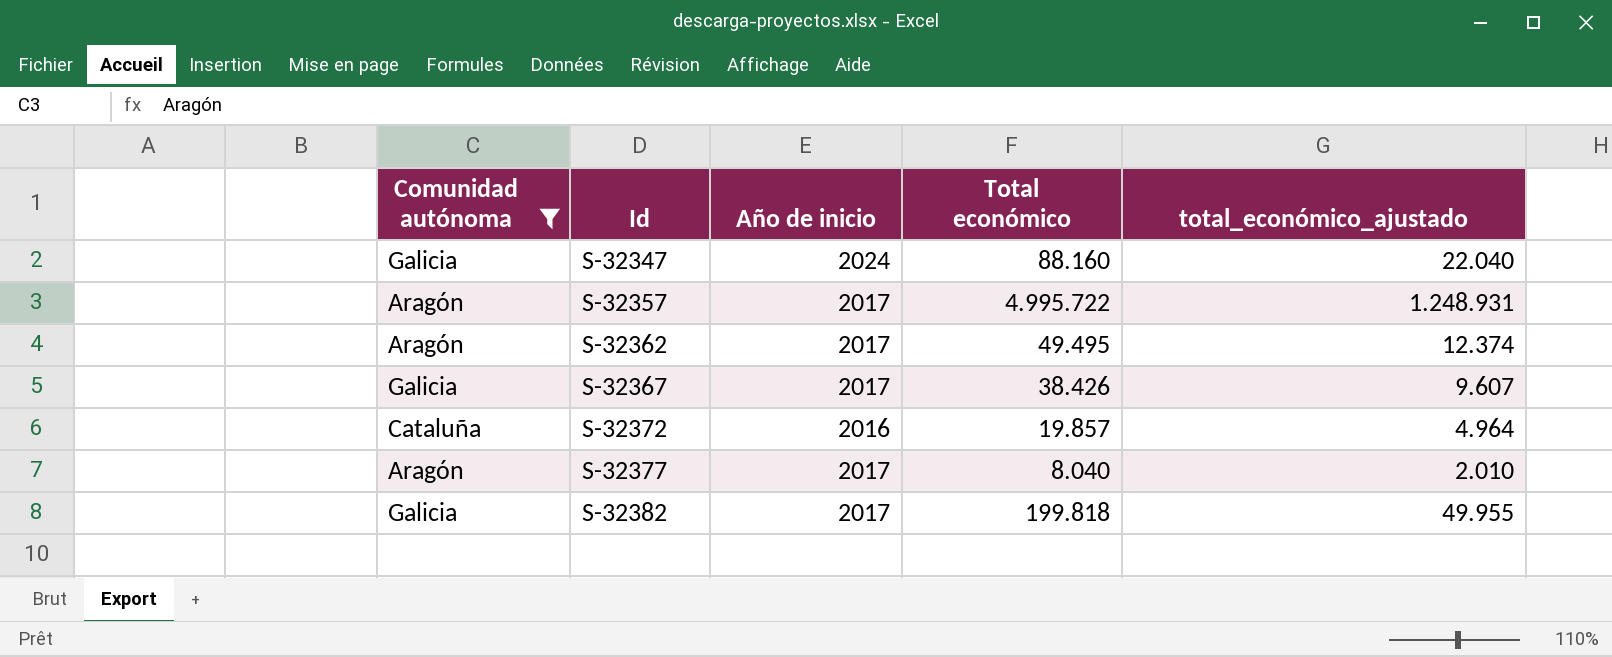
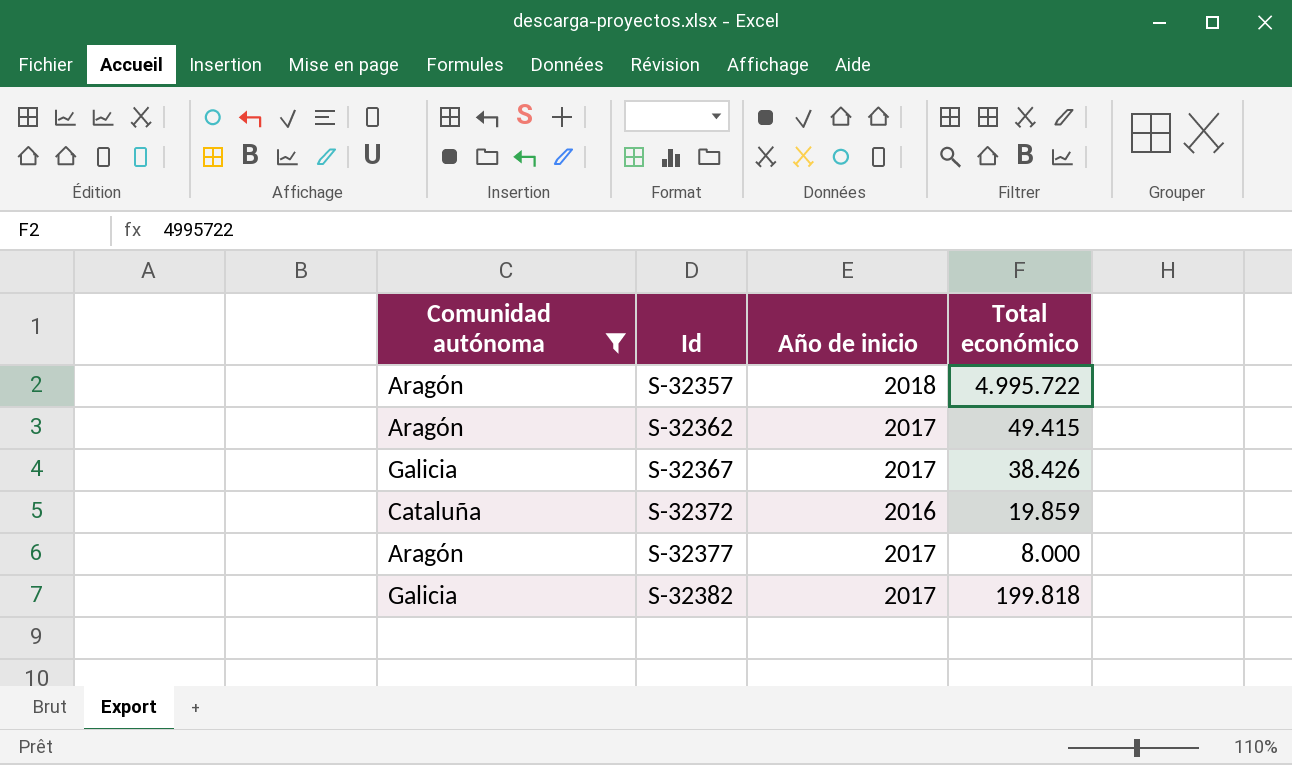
column total_económico_ajustado | formula: [Total económico] * 0,25 -> none
row S-32347: Galicia | 2024 | 88.160 | 22.040 -> none
S-32357 | Año de inicio: 2017 -> 2018
S-32362 | Total económico: 49.495 -> 49.415
S-32372 | Total económico: 19.857 -> 19.859
S-32377 | Total económico: 8.040 -> 8.000

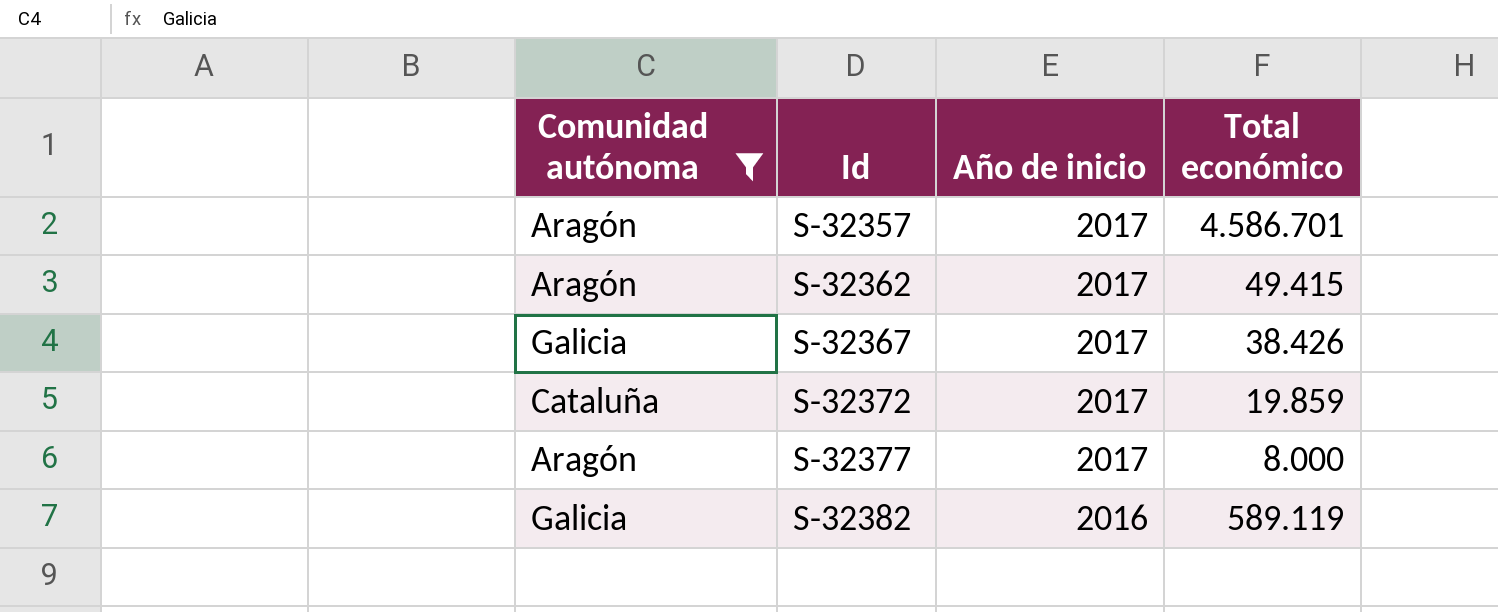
S-32357 | Año de inicio: 2018 -> 2017
S-32357 | Total económico: 4.995.722 -> 4.586.701
S-32372 | Año de inicio: 2016 -> 2017
S-32382 | Año de inicio: 2017 -> 2016
S-32382 | Total económico: 199.818 -> 589.119

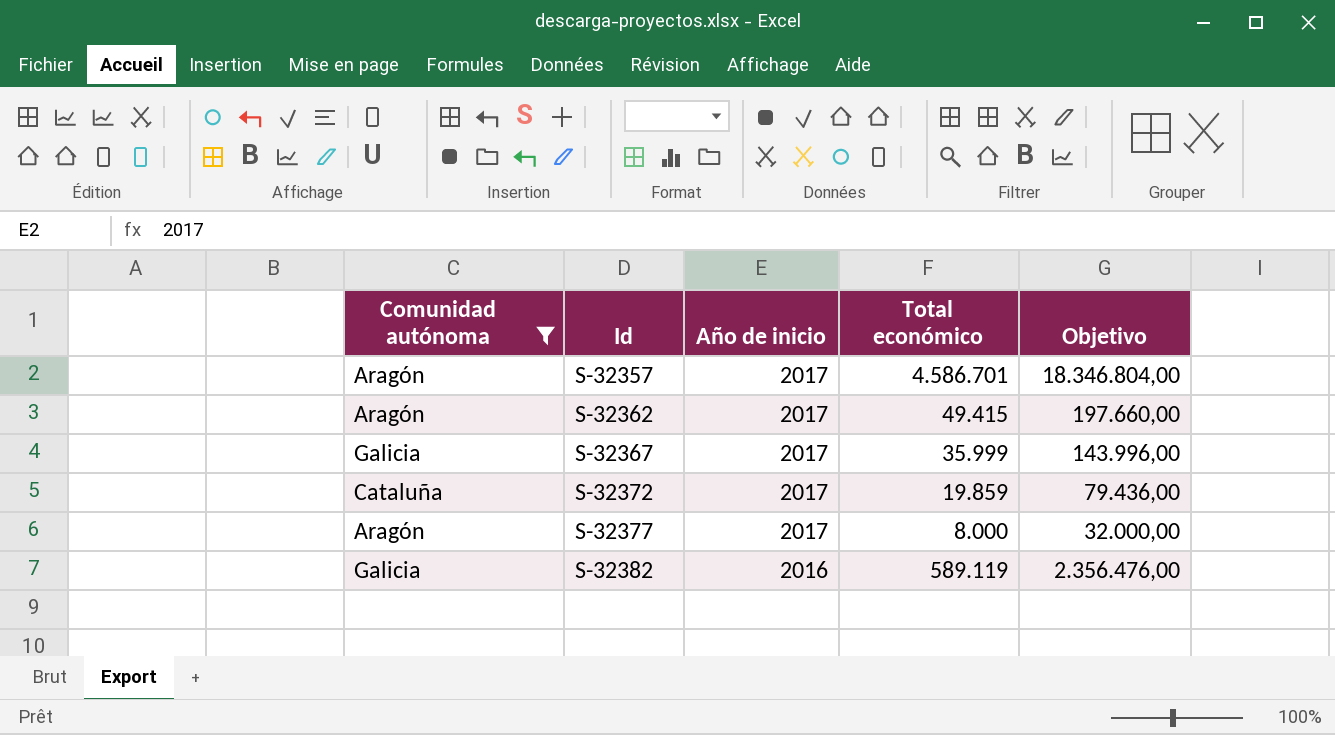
column Objetivo | formula: none -> [Total económico] * 4
S-32367 | Total económico: 38.426 -> 35.999

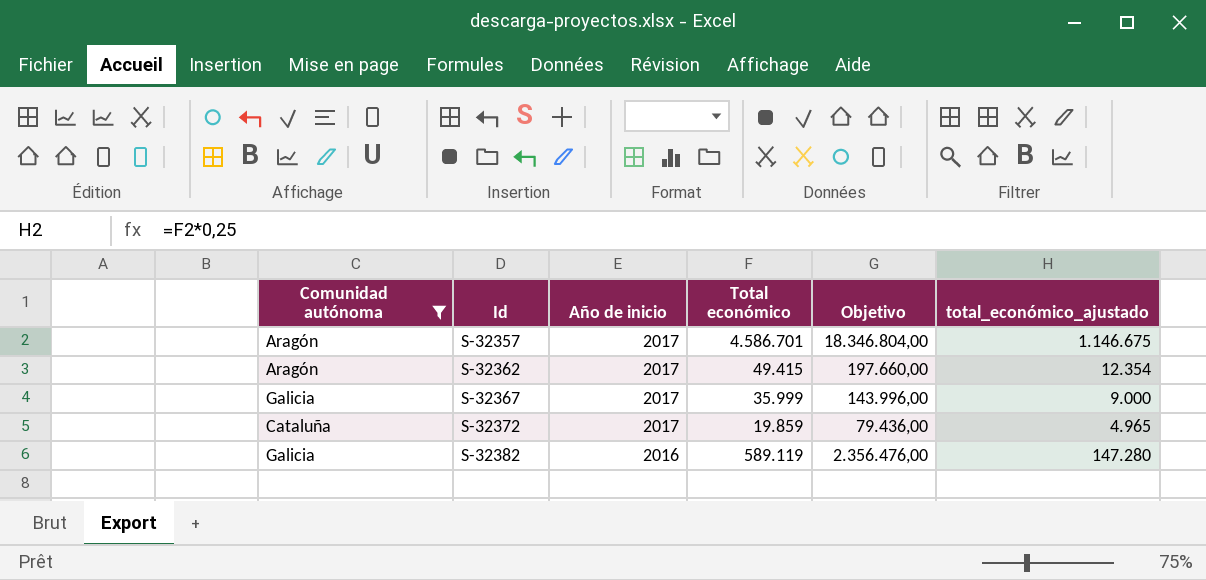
column total_económico_ajustado | formula: none -> [Total económico] * 0,25
row S-32377: Aragón | 2017 | 8.000 | 32.000,00 -> none

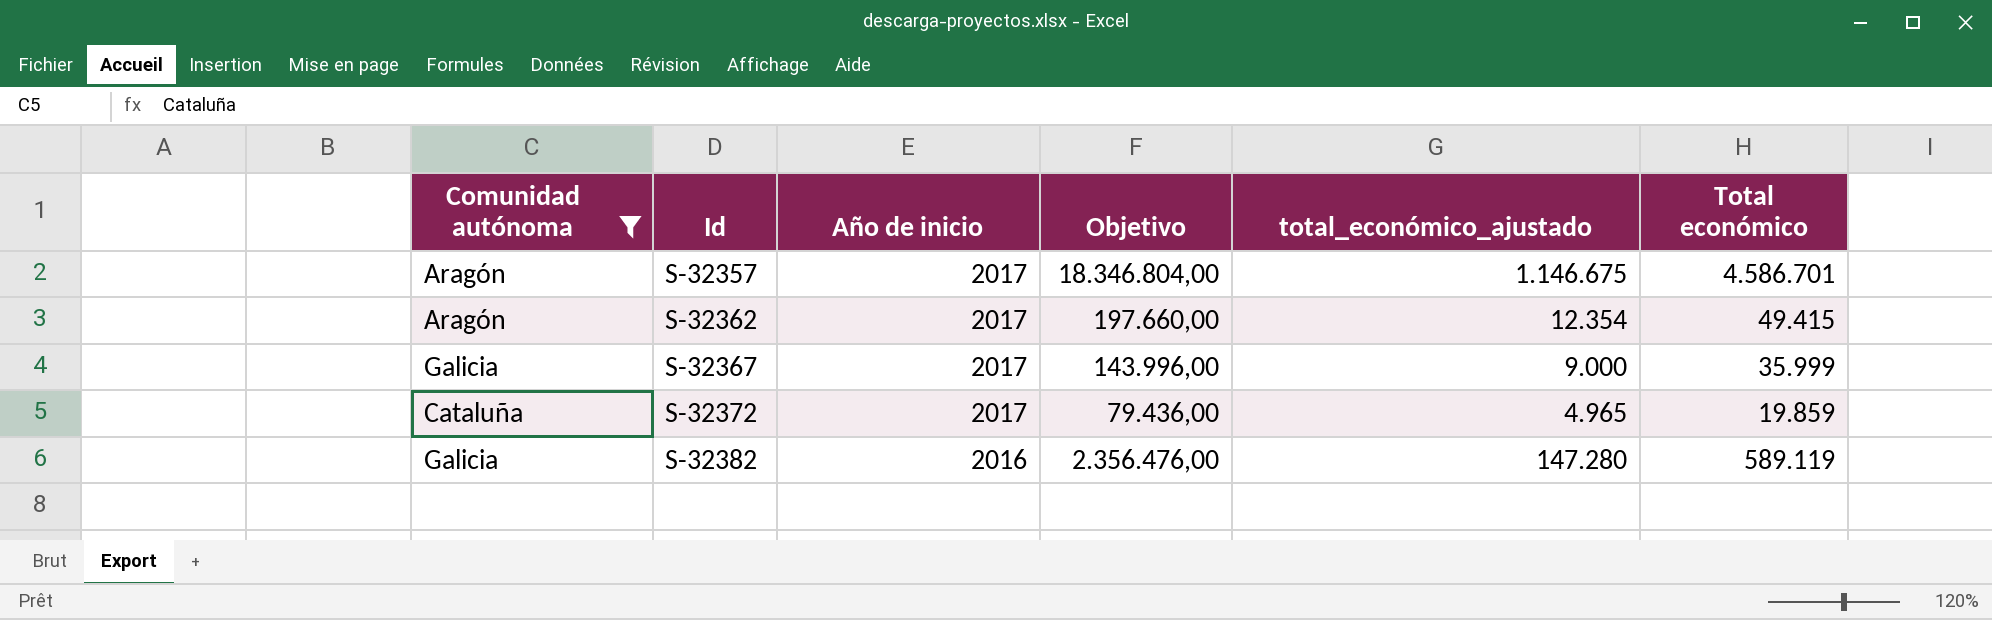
column Total económico | position: 4 -> 6

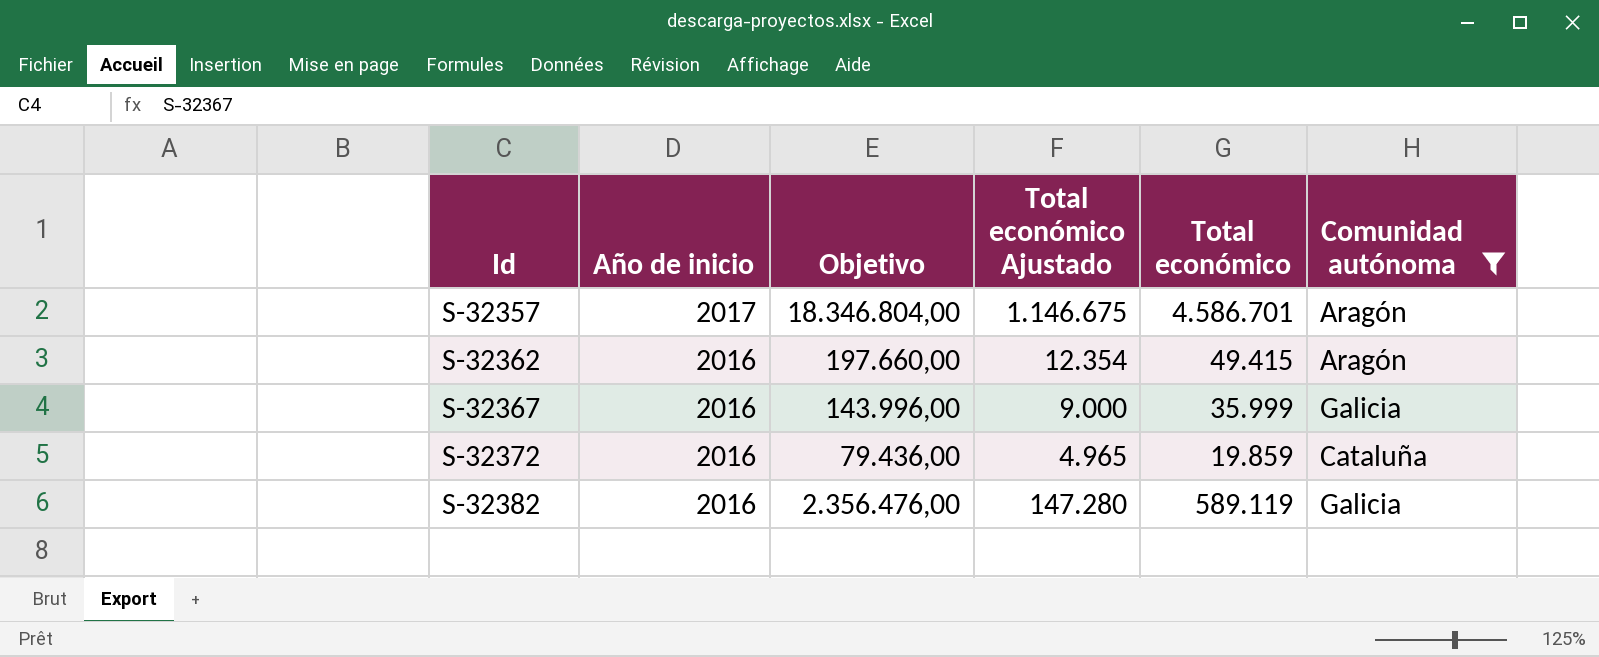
column name: total_económico_ajustado -> Total económico Ajustado
column Comunidad autónoma | position: 1 -> 6
S-32362 | Año de inicio: 2017 -> 2016
S-32367 | Año de inicio: 2017 -> 2016
S-32372 | Año de inicio: 2017 -> 2016

